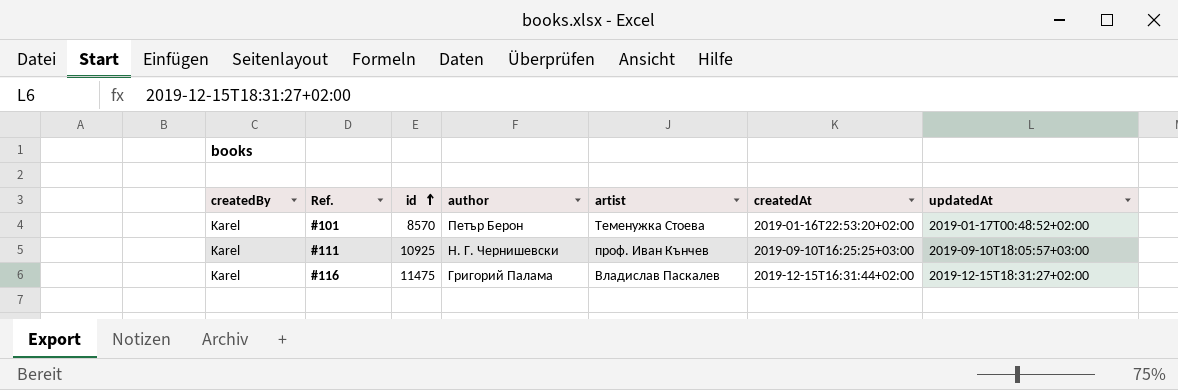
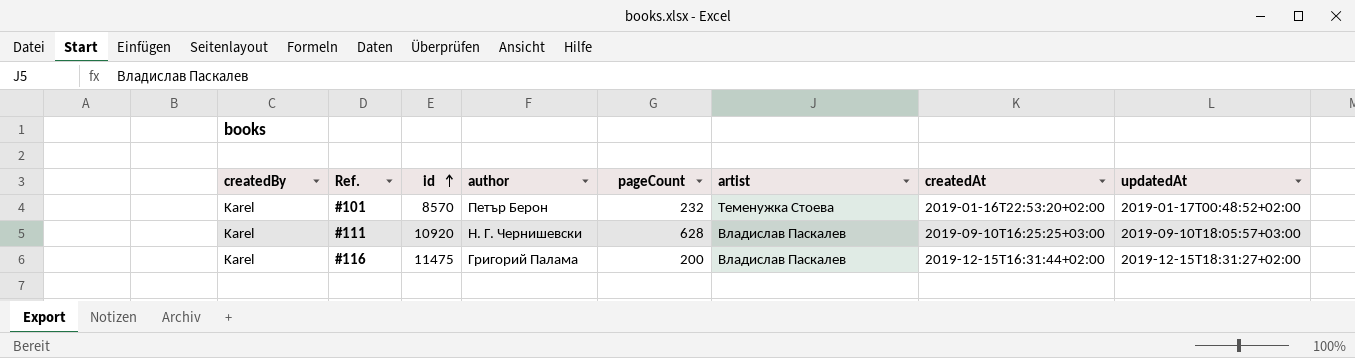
column pageCount | position: none -> 5
#111 | id: 10925 -> 10920
#111 | artist: проф. Иван Кънчев -> Владислав Паскалев

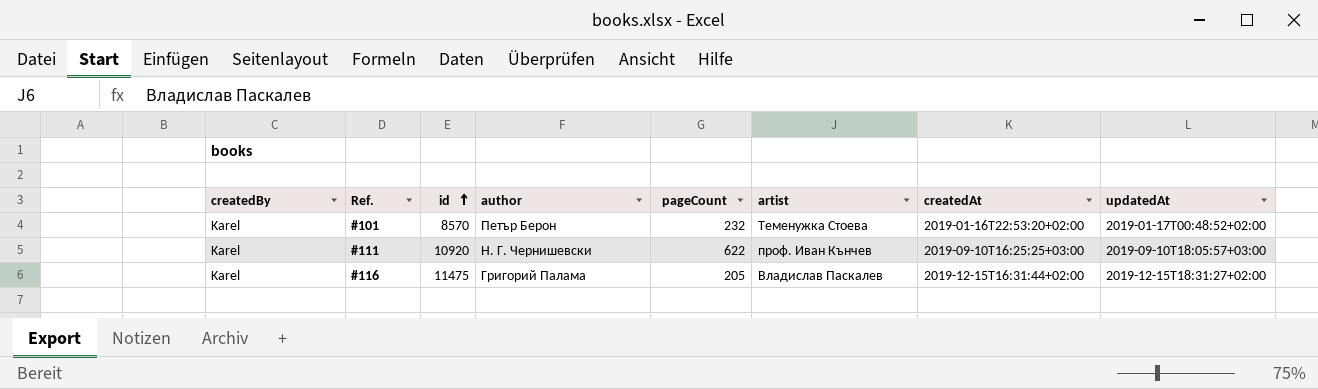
#111 | pageCount: 628 -> 622
#111 | artist: Владислав Паскалев -> проф. Иван Кънчев
#116 | pageCount: 200 -> 205

